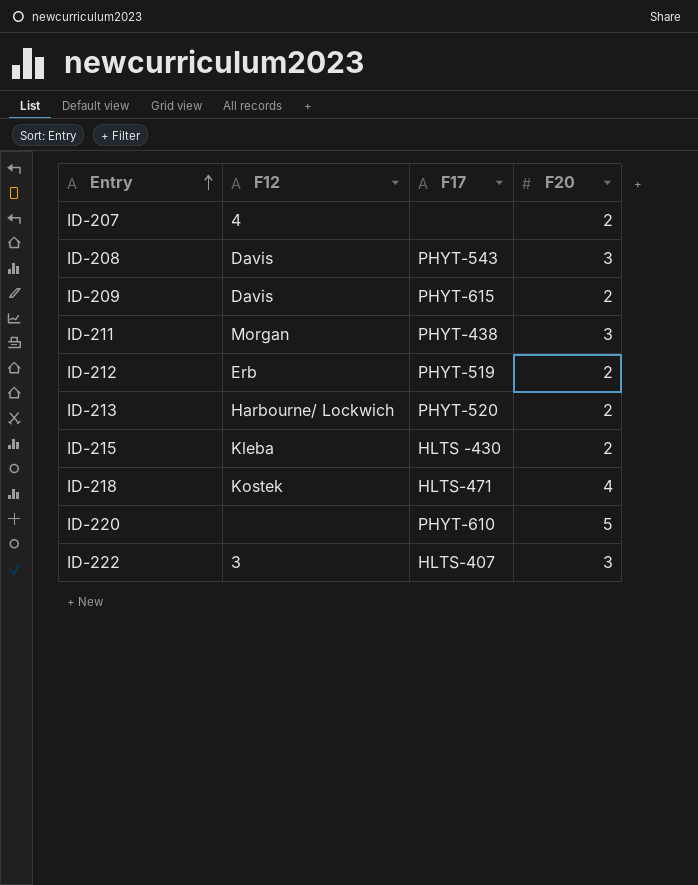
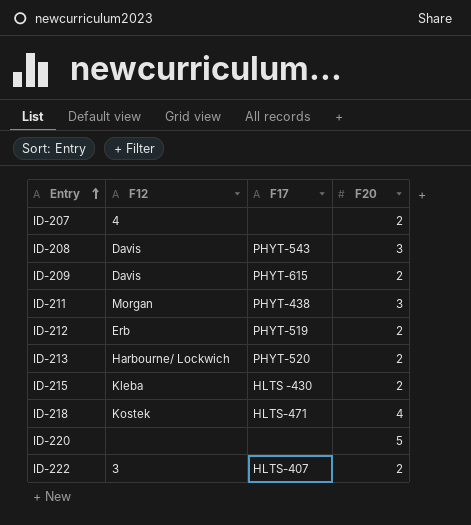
ID-220 | F17: PHYT-610 -> none
ID-222 | F20: 3 -> 2

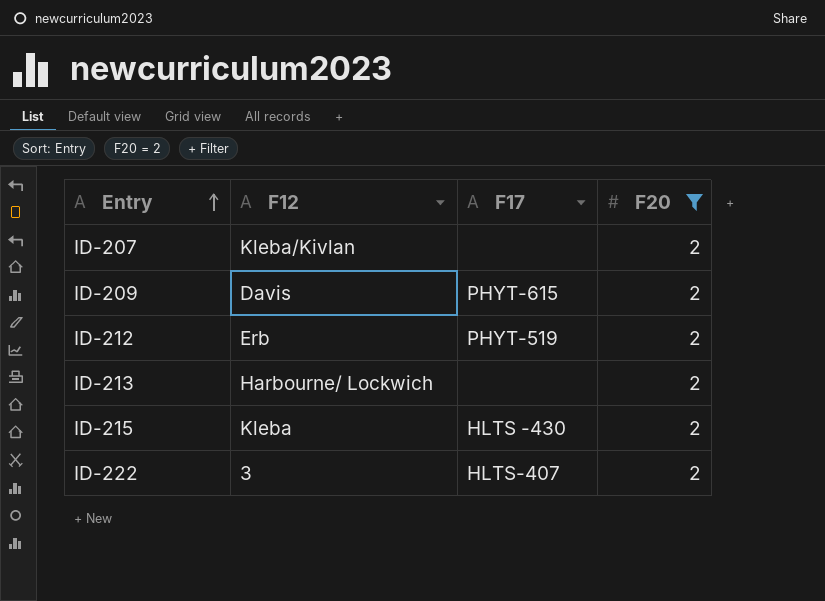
filter: none -> F20 = 2
ID-207 | F12: 4 -> Kleba/Kivlan
ID-213 | F17: PHYT-520 -> none

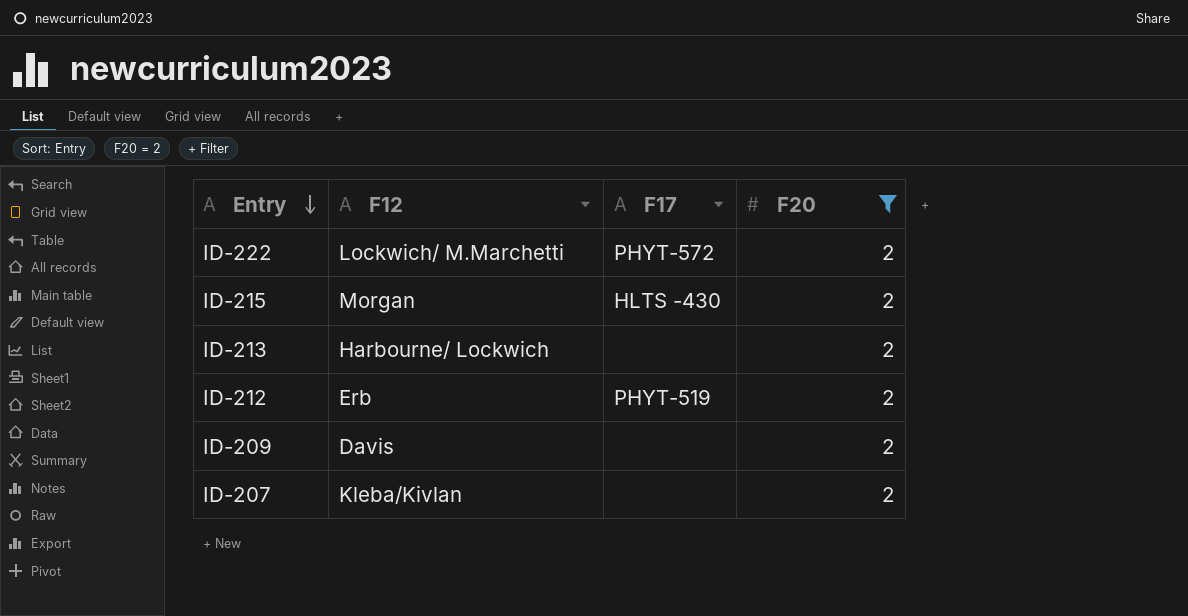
row order: Entry ascending -> Entry descending
ID-222 | F12: 3 -> Lockwich/ M.Marchetti
ID-222 | F17: HLTS-407 -> PHYT-572
ID-215 | F12: Kleba -> Morgan
ID-209 | F17: PHYT-615 -> none

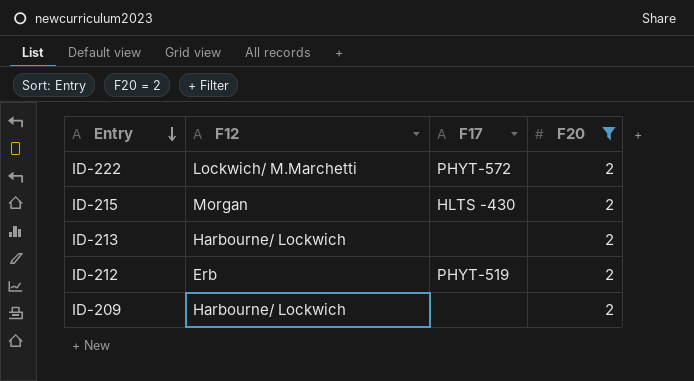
row ID-207: Kleba/Kivlan | none | 2 -> none
ID-209 | F12: Davis -> Harbourne/ Lockwich

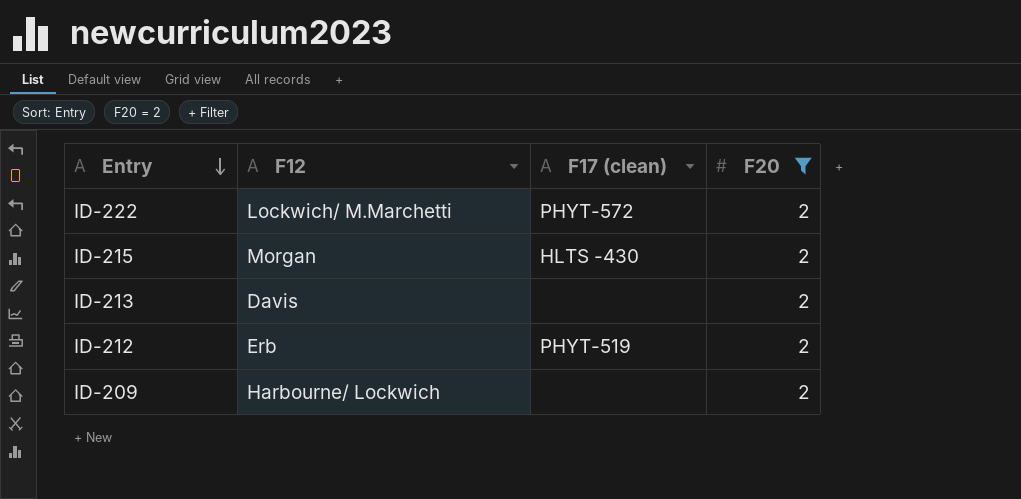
column name: F17 -> F17 (clean)
ID-213 | F12: Harbourne/ Lockwich -> Davis

